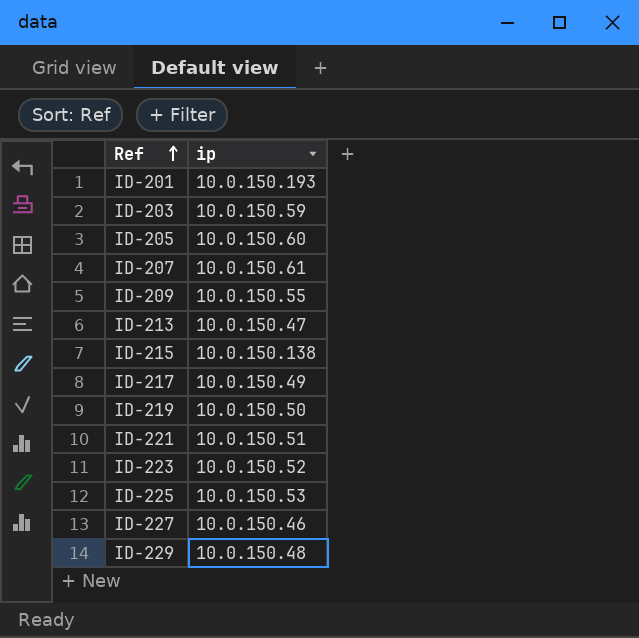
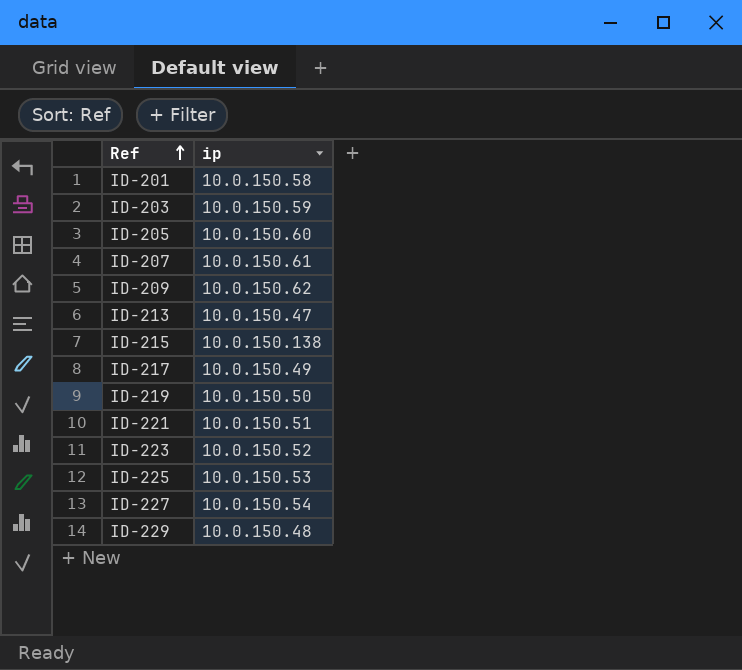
ID-201 | ip: 10.0.150.193 -> 10.0.150.58
ID-209 | ip: 10.0.150.55 -> 10.0.150.62
ID-227 | ip: 10.0.150.46 -> 10.0.150.54

